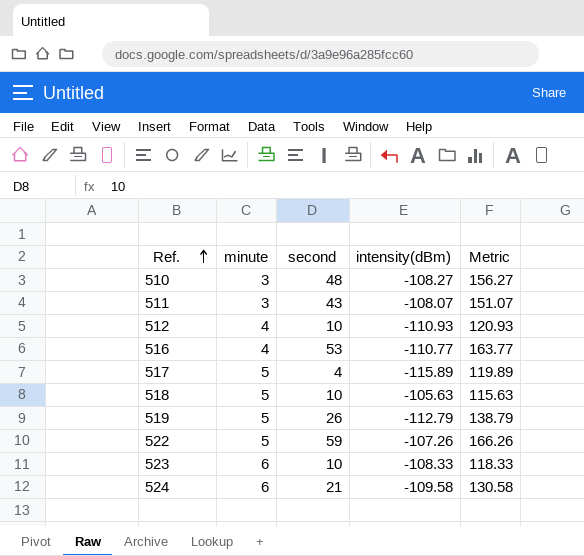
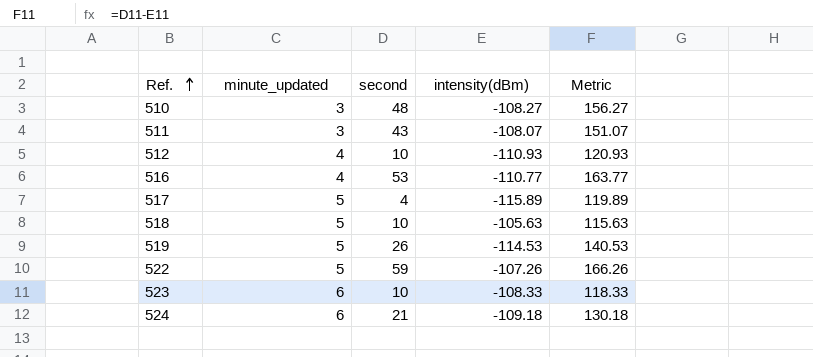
column name: minute -> minute_updated
519 | intensity(dBm): -112.79 -> -114.53
519 | Metric: 138.79 -> 140.53
524 | intensity(dBm): -109.58 -> -109.18
524 | Metric: 130.58 -> 130.18

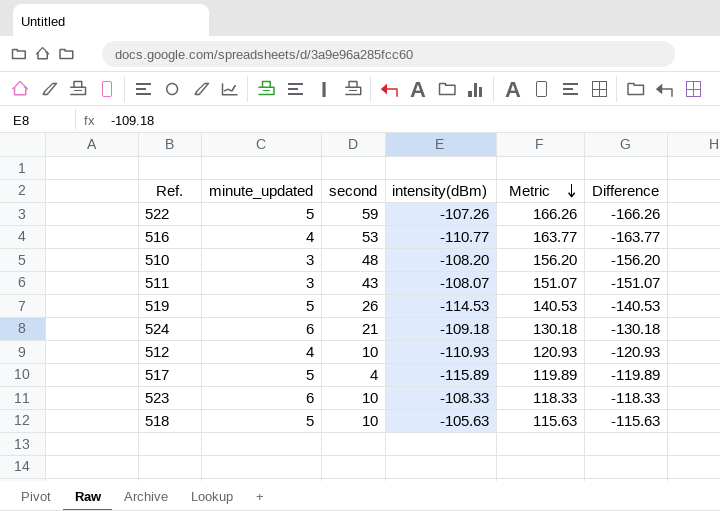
row order: Ref. ascending -> Metric descending
column Difference | formula: none -> [intensity(dBm)] - [second]
510 | intensity(dBm): -108.27 -> -108.20
510 | Metric: 156.27 -> 156.20

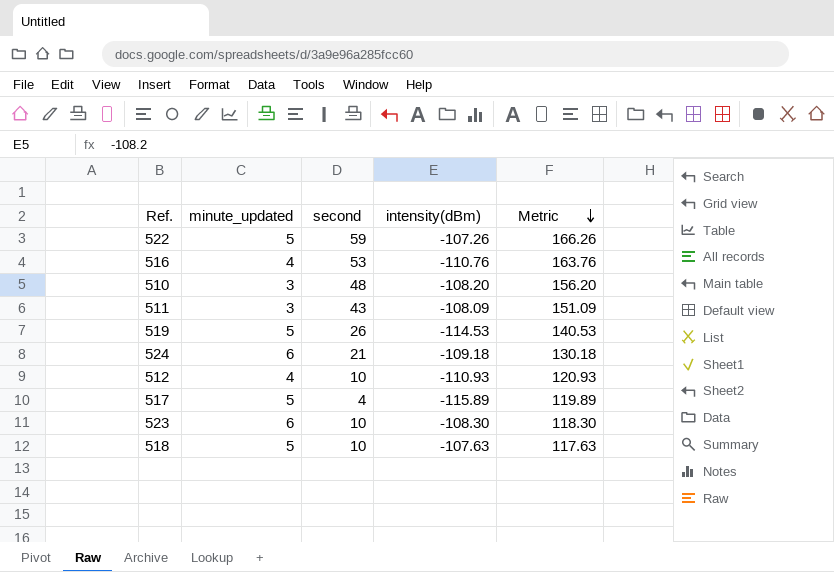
column Difference | formula: [intensity(dBm)] - [second] -> none
516 | intensity(dBm): -110.77 -> -110.76
516 | Metric: 163.77 -> 163.76
511 | intensity(dBm): -108.07 -> -108.09
511 | Metric: 151.07 -> 151.09
523 | intensity(dBm): -108.33 -> -108.30
523 | Metric: 118.33 -> 118.30
518 | intensity(dBm): -105.63 -> -107.63
518 | Metric: 115.63 -> 117.63

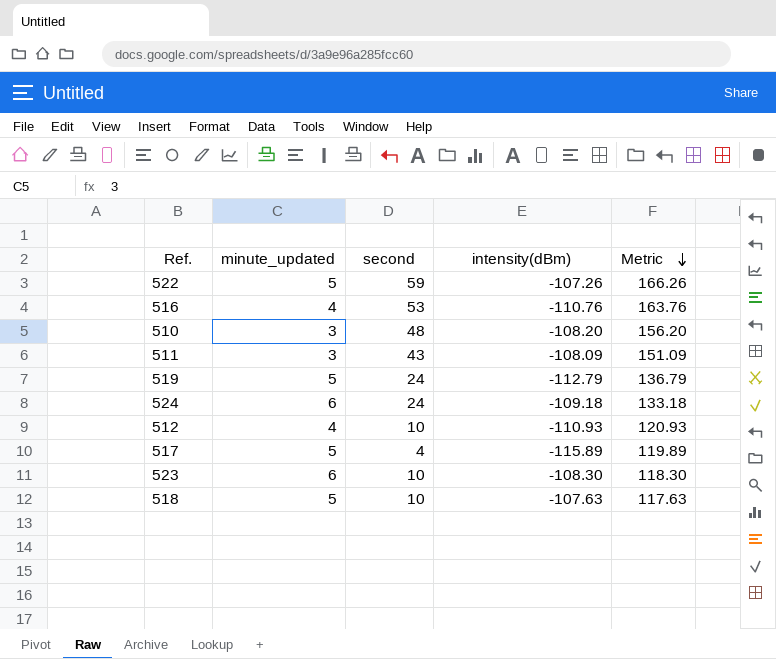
519 | second: 26 -> 24
519 | intensity(dBm): -114.53 -> -112.79
519 | Metric: 140.53 -> 136.79
524 | second: 21 -> 24
524 | Metric: 130.18 -> 133.18

